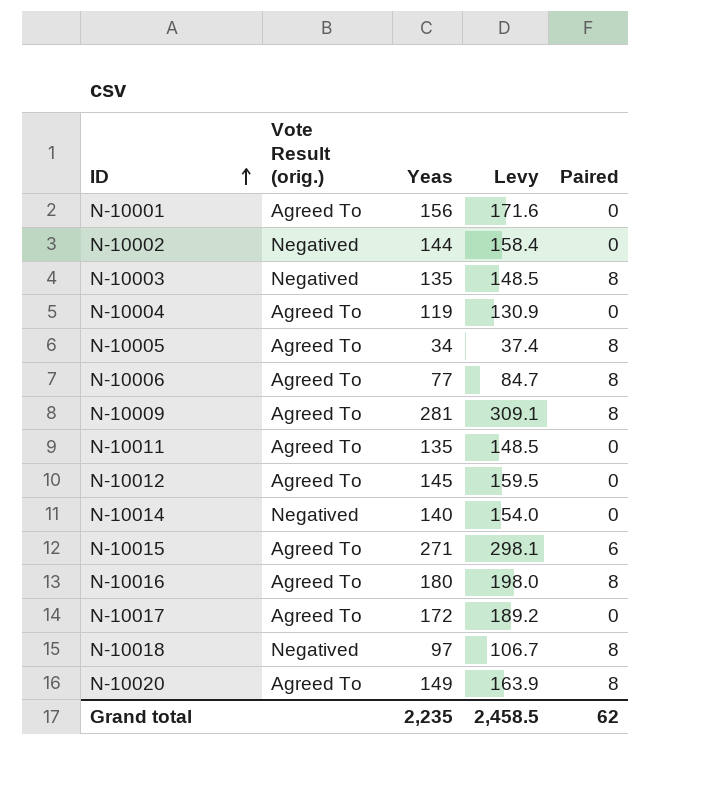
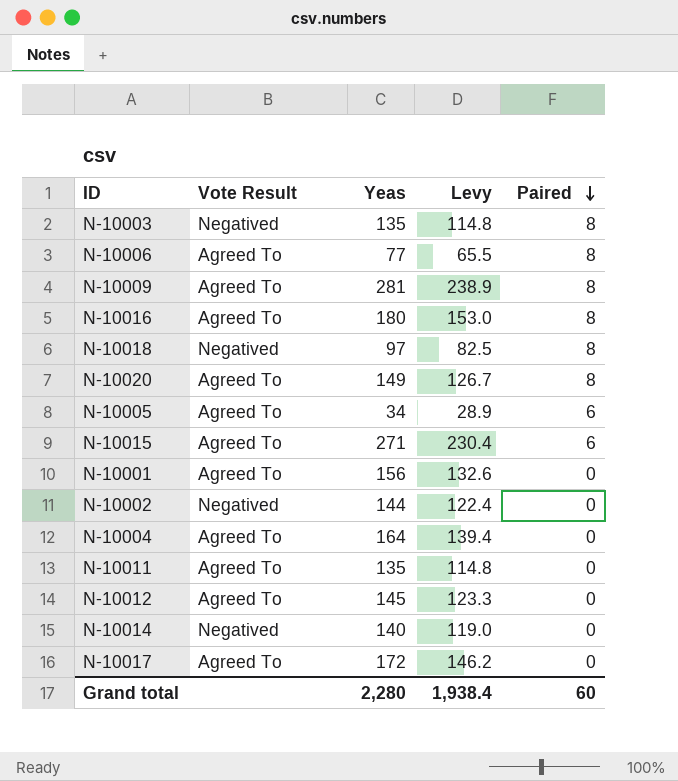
row order: ID ascending -> Paired descending
column name: Vote Result (orig.) -> Vote Result
column Levy | formula: [Yeas] * 1.1 -> [Yeas] * 0.85
N-10005 | Paired: 8 -> 6
N-10004 | Yeas: 119 -> 164
Grand total | Yeas: 2,235 -> 2,280
Grand total | Levy: 2,458.5 -> 1,938.4
Grand total | Paired: 62 -> 60

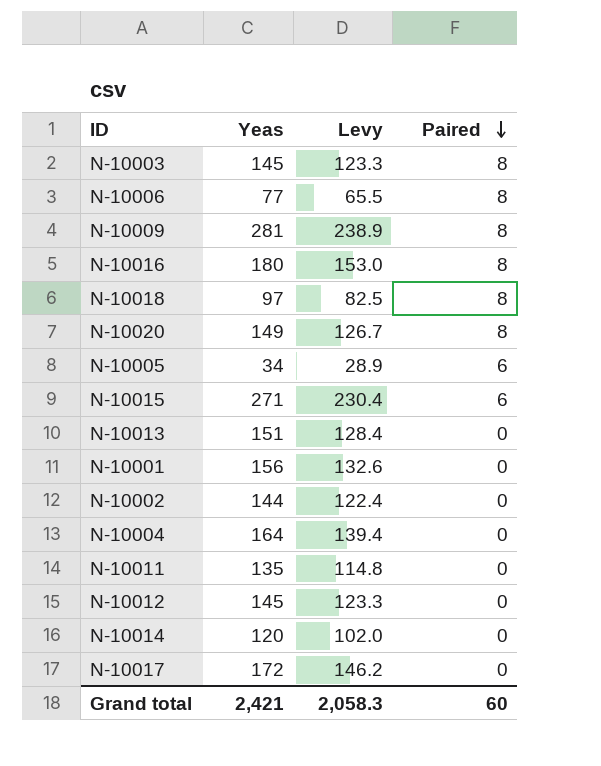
column Vote Result | position: 2 -> none
N-10003 | Yeas: 135 -> 145
N-10003 | Levy: 114.8 -> 123.3
row N-10013: none -> 151 | 128.4 | 0
N-10014 | Yeas: 140 -> 120
N-10014 | Levy: 119.0 -> 102.0
Grand total | Yeas: 2,280 -> 2,421
Grand total | Levy: 1,938.4 -> 2,058.3

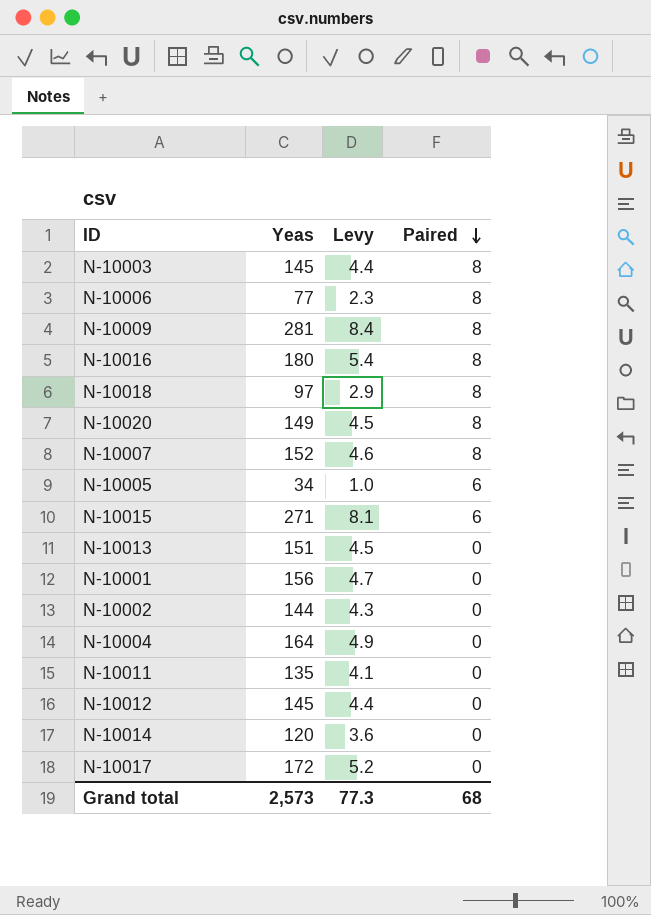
column Levy | formula: [Yeas] * 0.85 -> [Yeas] * 0.03
row N-10007: none -> 152 | 4.6 | 8
Grand total | Yeas: 2,421 -> 2,573
Grand total | Levy: 2,058.3 -> 77.3
Grand total | Paired: 60 -> 68

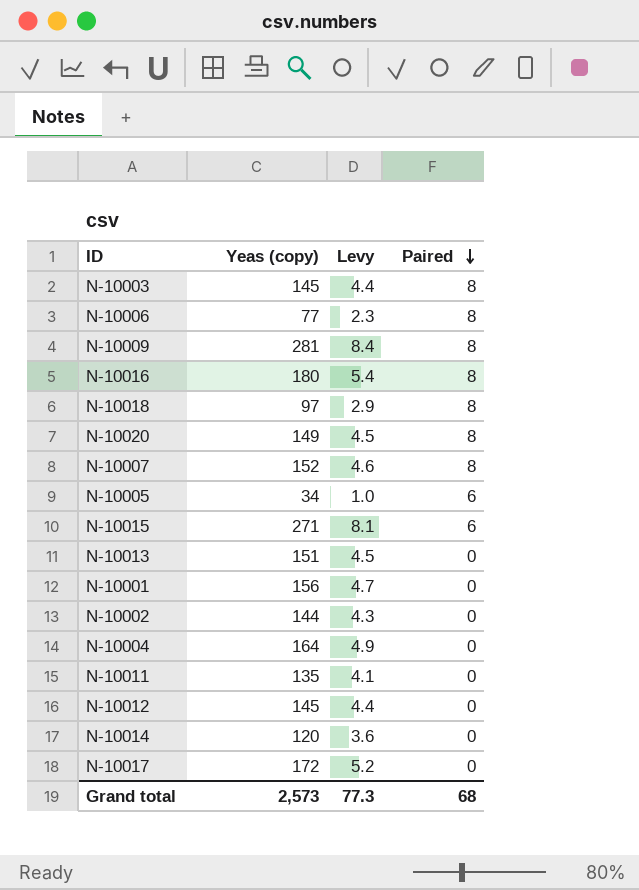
column name: Yeas -> Yeas (copy)

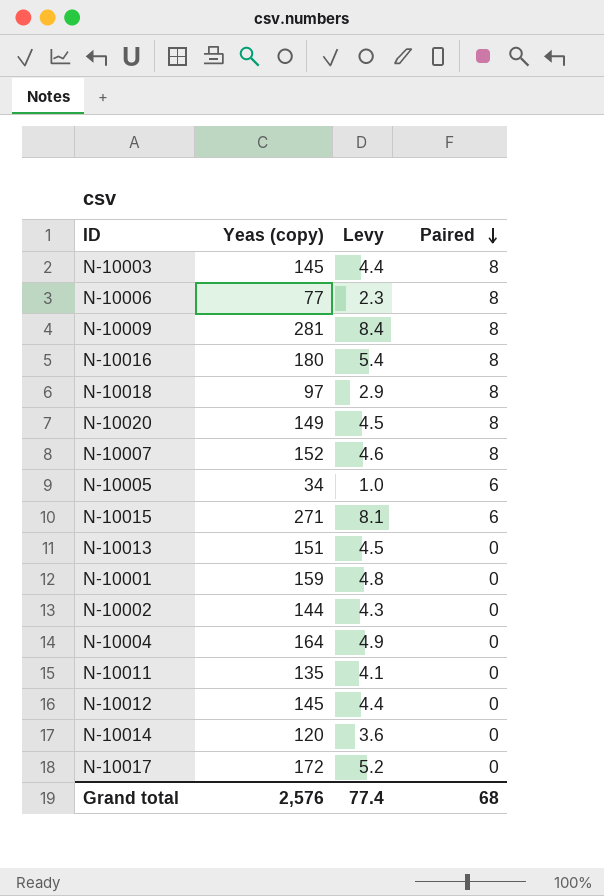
N-10001 | Yeas (copy): 156 -> 159
N-10001 | Levy: 4.7 -> 4.8
Grand total | Yeas (copy): 2,573 -> 2,576
Grand total | Levy: 77.3 -> 77.4

